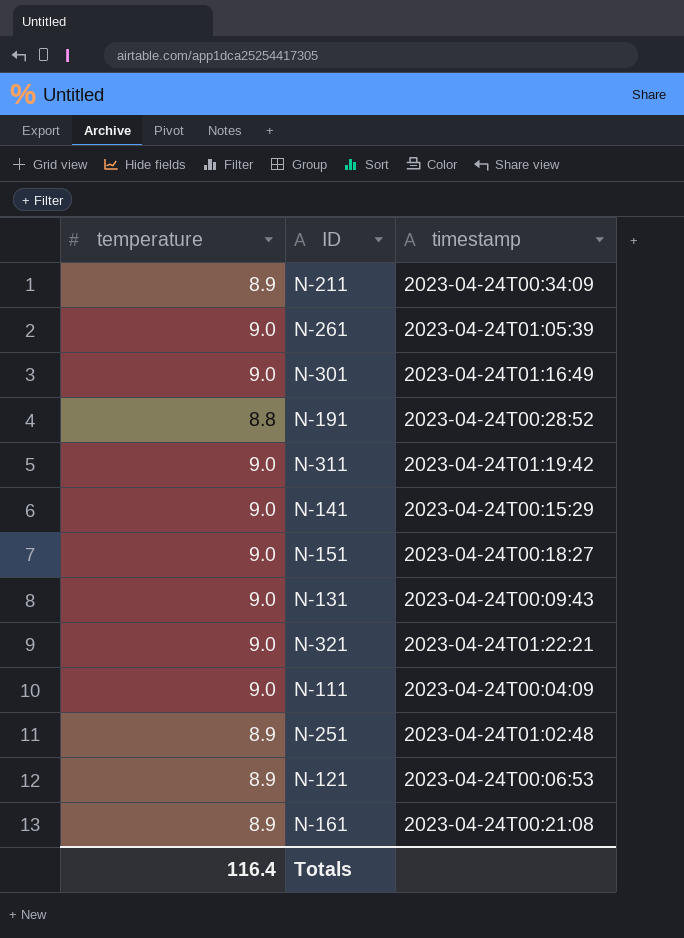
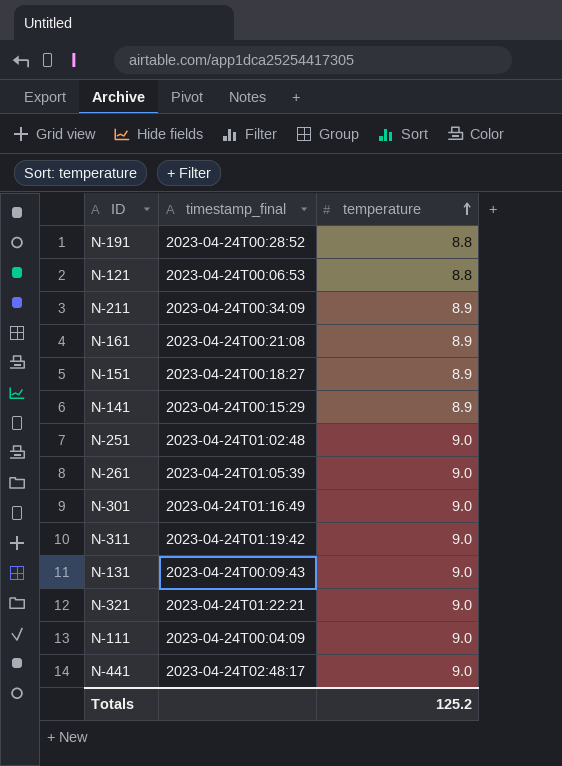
row order: none -> temperature ascending
column name: timestamp -> timestamp_final
column temperature | position: 1 -> 3
N-121 | temperature: 8.9 -> 8.8
N-151 | temperature: 9.0 -> 8.9
N-141 | temperature: 9.0 -> 8.9
N-251 | temperature: 8.9 -> 9.0
row N-441: none -> 2023-04-24T02:48:17 | 9.0
Totals | temperature: 116.4 -> 125.2

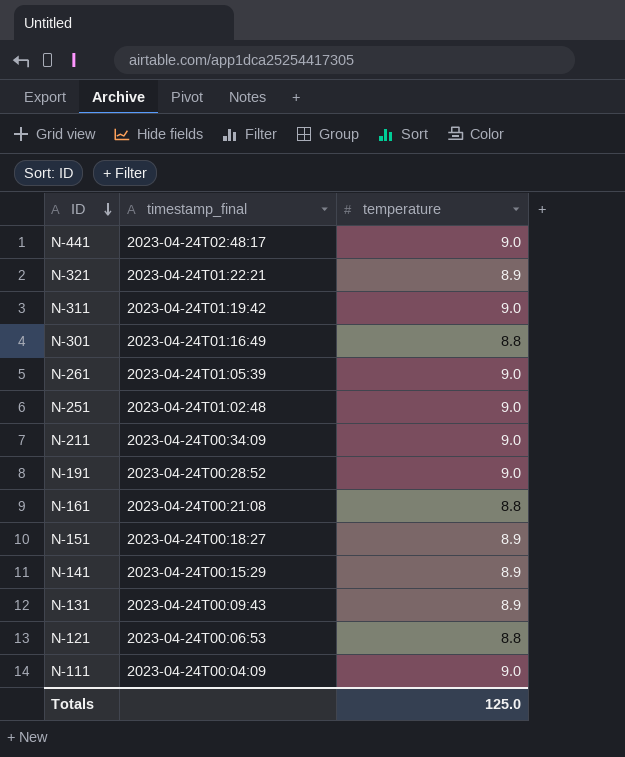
row order: temperature ascending -> ID descending
N-321 | temperature: 9.0 -> 8.9
N-301 | temperature: 9.0 -> 8.8
N-211 | temperature: 8.9 -> 9.0
N-191 | temperature: 8.8 -> 9.0
N-161 | temperature: 8.9 -> 8.8
N-131 | temperature: 9.0 -> 8.9
Totals | temperature: 125.2 -> 125.0

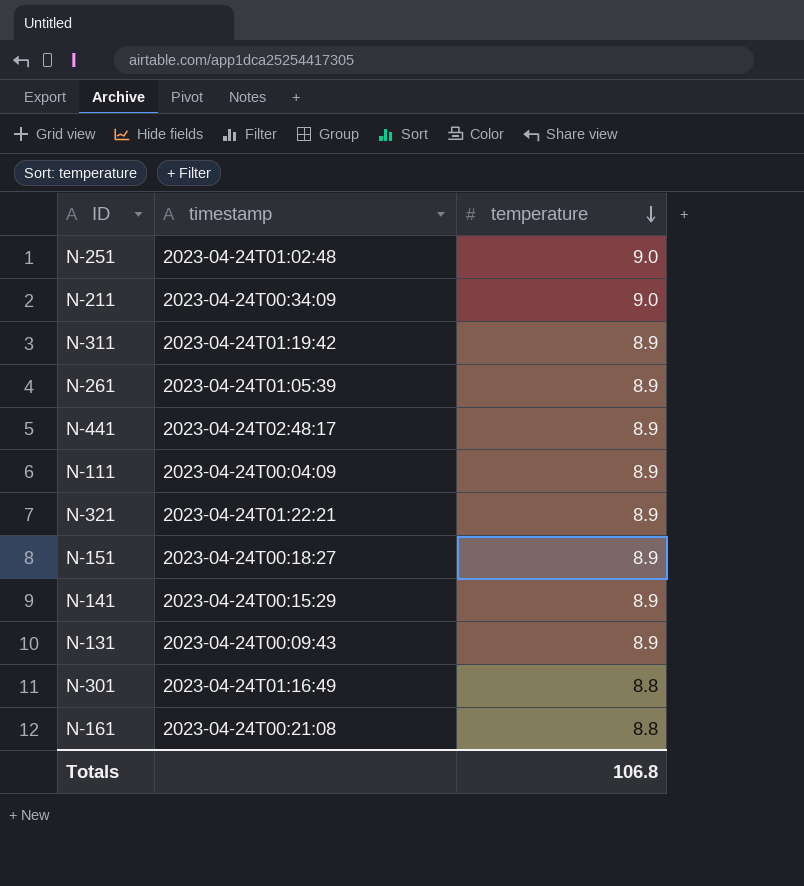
row order: ID descending -> temperature descending
column name: timestamp_final -> timestamp
row N-191: 2023-04-24T00:28:52 | 9.0 -> none
row N-121: 2023-04-24T00:06:53 | 8.8 -> none
N-311 | temperature: 9.0 -> 8.9
N-261 | temperature: 9.0 -> 8.9
N-441 | temperature: 9.0 -> 8.9
N-111 | temperature: 9.0 -> 8.9
Totals | temperature: 125.0 -> 106.8

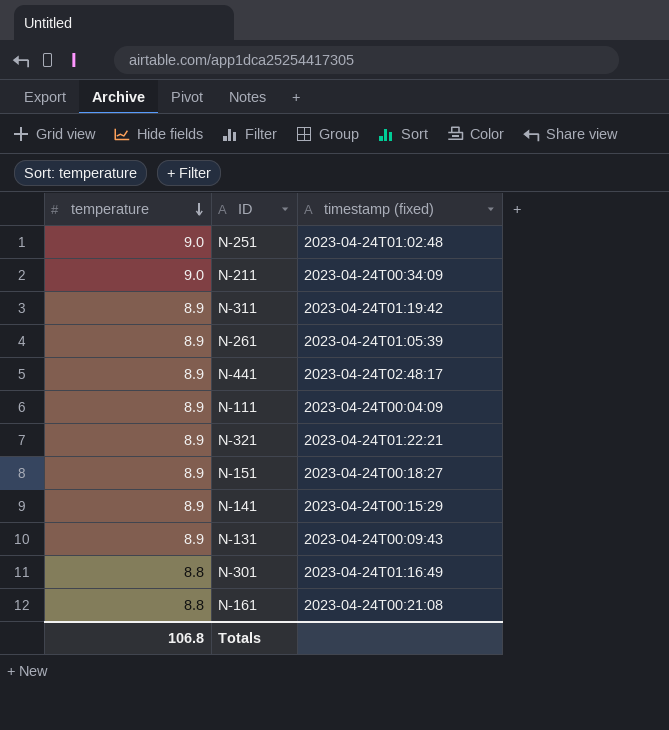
column temperature | position: 3 -> 1
column name: timestamp -> timestamp (fixed)

